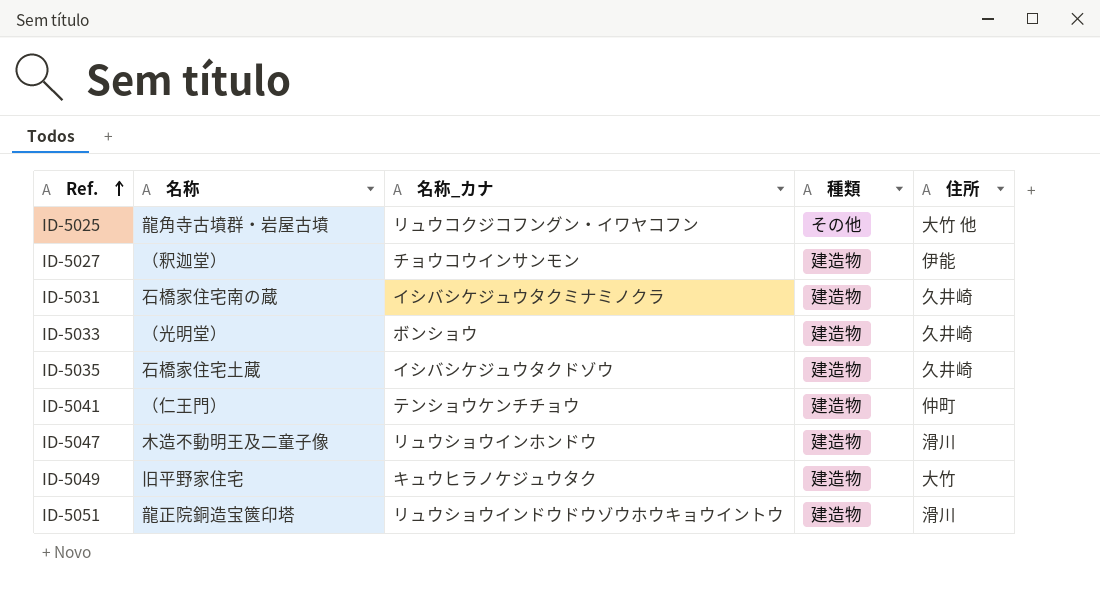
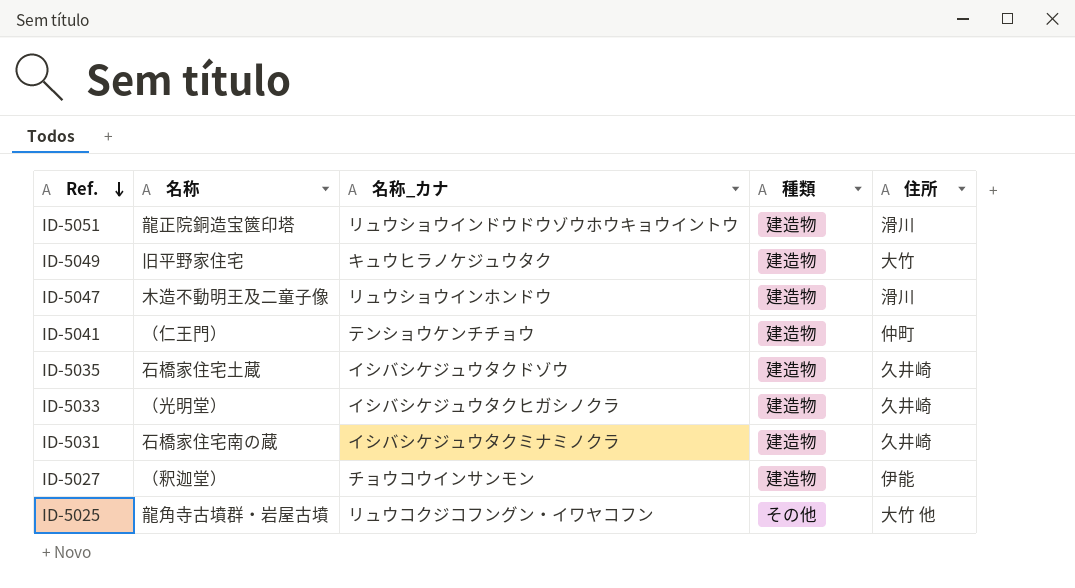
row order: Ref. ascending -> Ref. descending
ID-5033 | 名称_カナ: ボンショウ -> イシバシケジュウタクヒガシノクラ

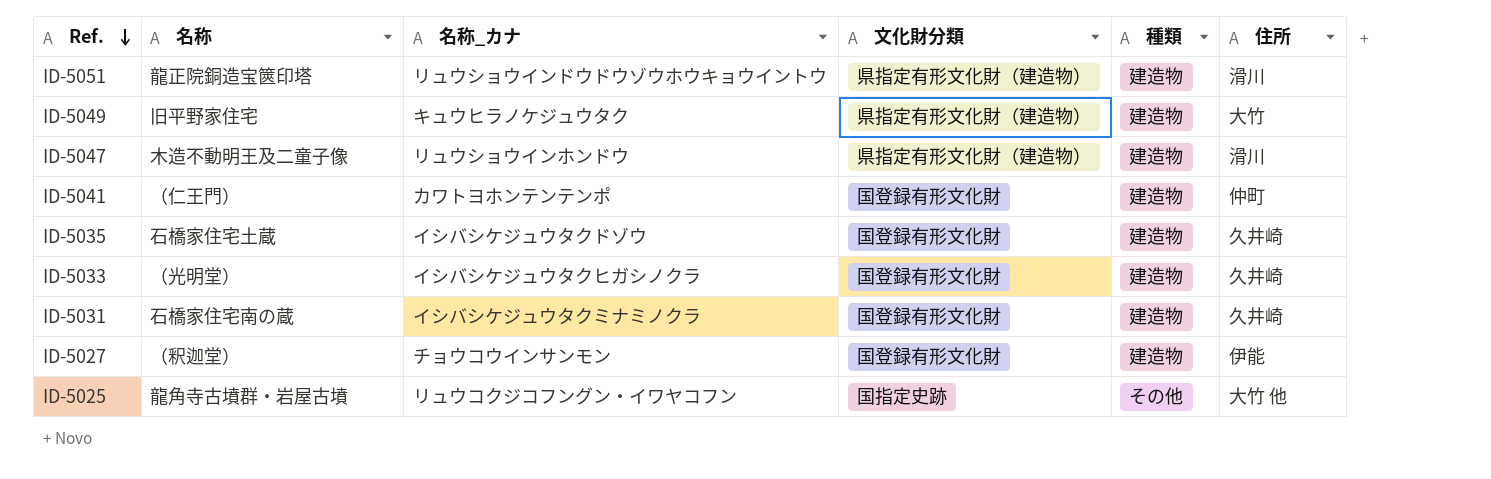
column 文化財分類 | position: none -> 4
ID-5041 | 名称_カナ: テンショウケンチチョウ -> カワトヨホンテンテンポ

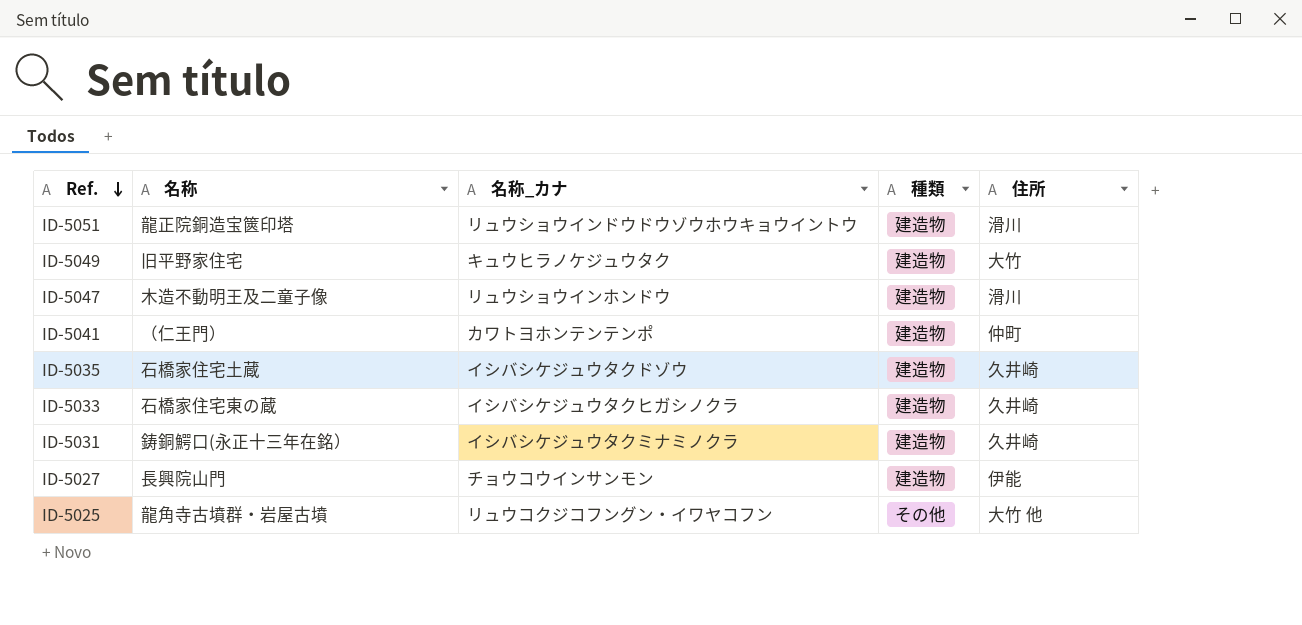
column 文化財分類 | position: 4 -> none
ID-5033 | 名称: （光明堂） -> 石橋家住宅東の蔵
ID-5031 | 名称: 石橋家住宅南の蔵 -> 鋳銅鰐口(永正十三年在銘）
ID-5027 | 名称: （釈迦堂） -> 長興院山門

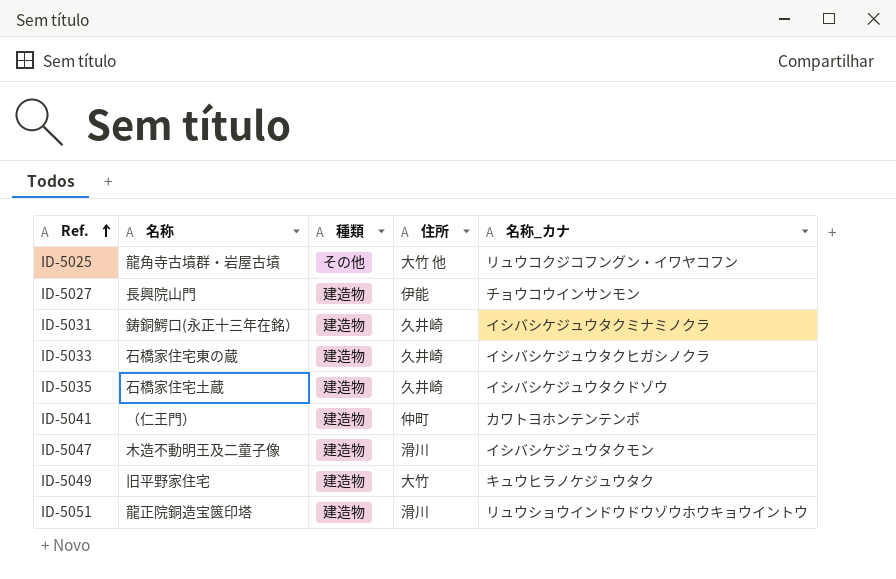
row order: Ref. descending -> Ref. ascending
column 名称_カナ | position: 3 -> 5
ID-5047 | 名称_カナ: リュウショウインホンドウ -> イシバシケジュウタクモン

